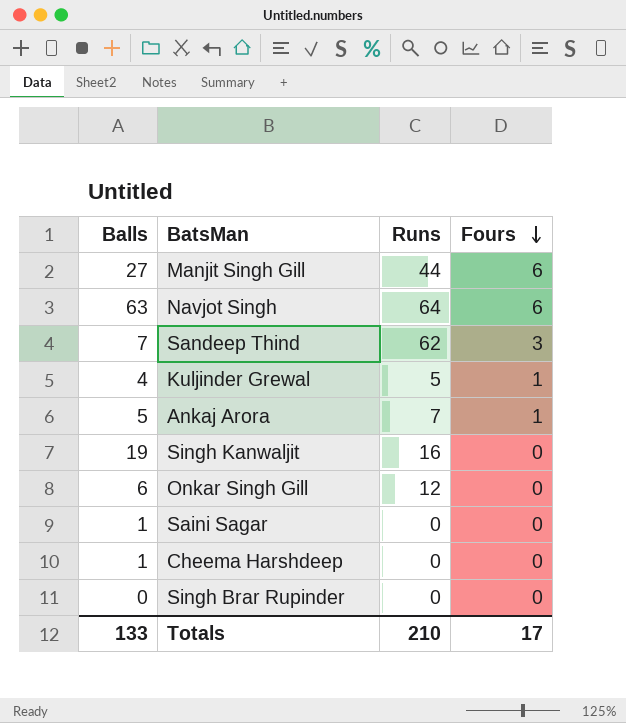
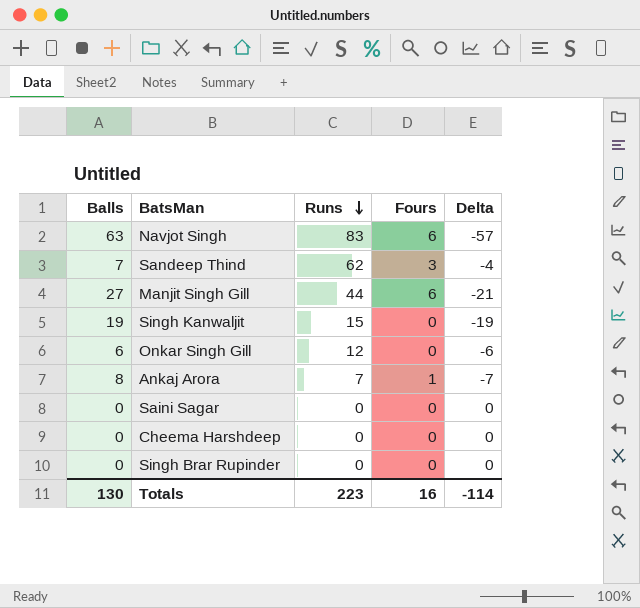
row order: Fours descending -> Runs descending
column Delta | formula: none -> [Fours] - [Balls]
row Kuljinder Grewal: 4 | 5 | 1 -> none
Navjot Singh | Runs: 64 -> 83
Singh Kanwaljit | Runs: 16 -> 15
Ankaj Arora | Balls: 5 -> 8
Saini Sagar | Balls: 1 -> 0
Cheema Harshdeep | Balls: 1 -> 0
Totals | Balls: 133 -> 130
Totals | Runs: 210 -> 223
Totals | Fours: 17 -> 16

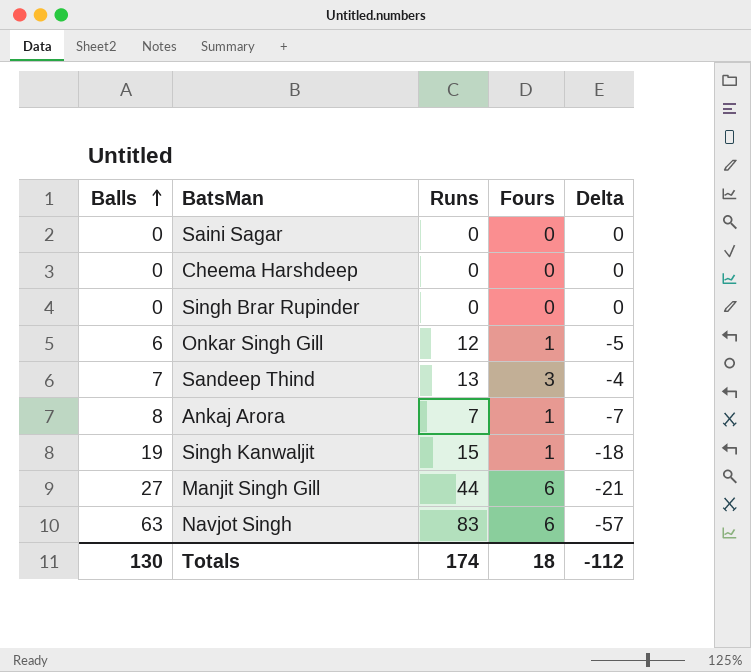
row order: Runs descending -> Balls ascending
Onkar Singh Gill | Fours: 0 -> 1
Onkar Singh Gill | Delta: -6 -> -5
Sandeep Thind | Runs: 62 -> 13
Singh Kanwaljit | Fours: 0 -> 1
Singh Kanwaljit | Delta: -19 -> -18
Totals | Runs: 223 -> 174
Totals | Fours: 16 -> 18
Totals | Delta: -114 -> -112

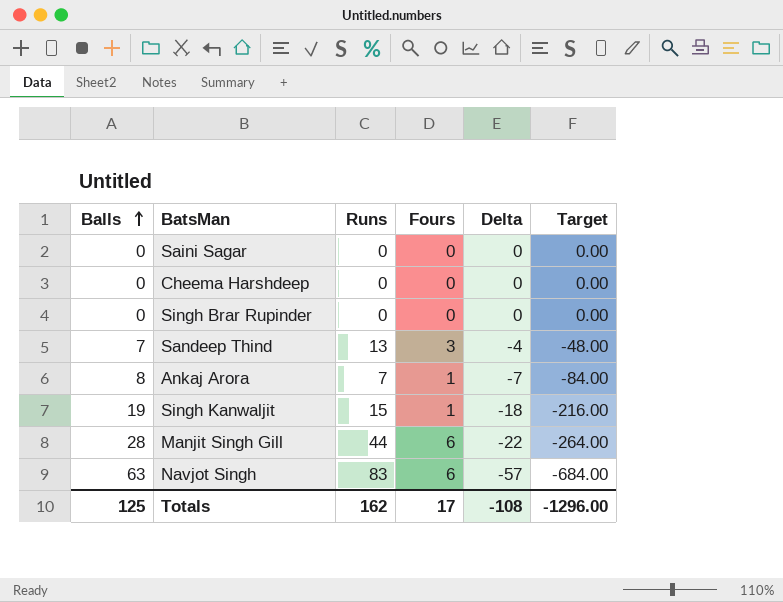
column Target | formula: none -> [Delta] * 12
row Onkar Singh Gill: 6 | 12 | 1 | -5 -> none
Manjit Singh Gill | Balls: 27 -> 28
Manjit Singh Gill | Delta: -21 -> -22
Totals | Balls: 130 -> 125
Totals | Runs: 174 -> 162
Totals | Fours: 18 -> 17
Totals | Delta: -112 -> -108

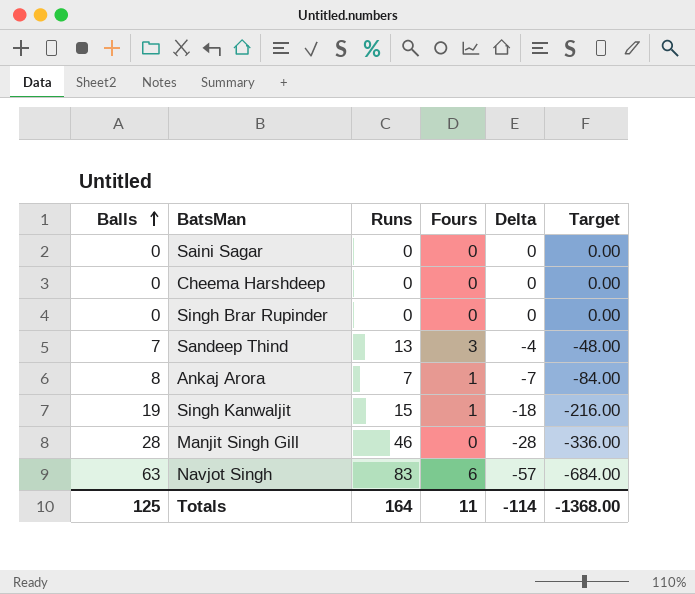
Manjit Singh Gill | Runs: 44 -> 46
Manjit Singh Gill | Fours: 6 -> 0
Manjit Singh Gill | Delta: -22 -> -28
Manjit Singh Gill | Target: -264.00 -> -336.00
Totals | Runs: 162 -> 164
Totals | Fours: 17 -> 11
Totals | Delta: -108 -> -114
Totals | Target: -1296.00 -> -1368.00

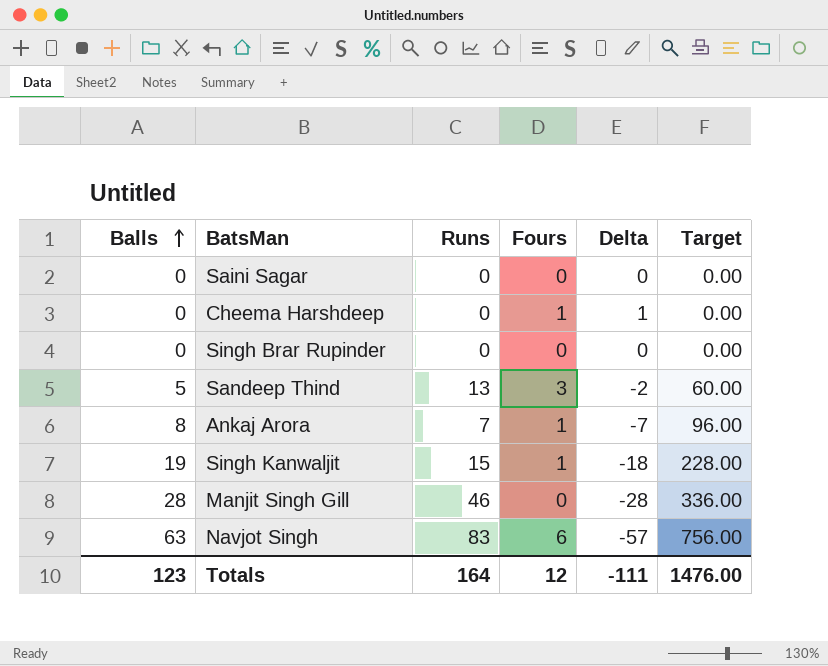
column Target | formula: [Delta] * 12 -> [Balls] * 12
Cheema Harshdeep | Fours: 0 -> 1
Cheema Harshdeep | Delta: 0 -> 1
Sandeep Thind | Balls: 7 -> 5
Sandeep Thind | Delta: -4 -> -2
Totals | Balls: 125 -> 123
Totals | Fours: 11 -> 12
Totals | Delta: -114 -> -111
Totals | Target: -1368.00 -> 1476.00

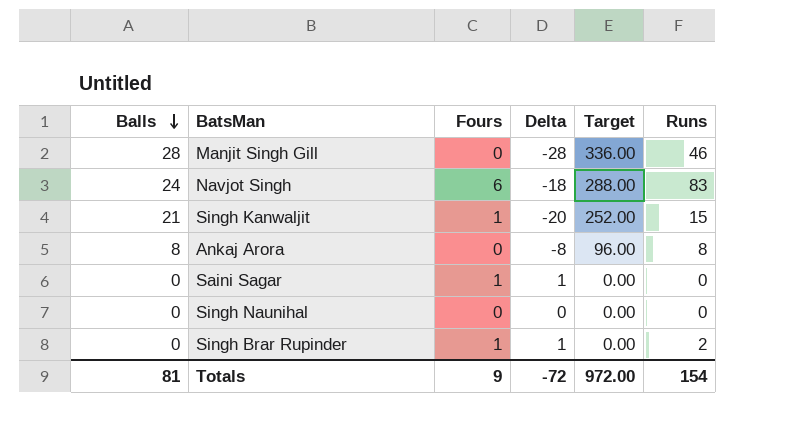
row order: Balls ascending -> Balls descending
column Runs | position: 3 -> 6
row Cheema Harshdeep: 0 | 0 | 1 | 1 | 0.00 -> none
row Sandeep Thind: 5 | 13 | 3 | -2 | 60.00 -> none
Navjot Singh | Balls: 63 -> 24
Navjot Singh | Delta: -57 -> -18
Navjot Singh | Target: 756.00 -> 288.00
Singh Kanwaljit | Balls: 19 -> 21
Singh Kanwaljit | Delta: -18 -> -20
Singh Kanwaljit | Target: 228.00 -> 252.00
Ankaj Arora | Fours: 1 -> 0
Ankaj Arora | Delta: -7 -> -8
Ankaj Arora | Runs: 7 -> 8
Saini Sagar | Fours: 0 -> 1
Saini Sagar | Delta: 0 -> 1
row Singh Naunihal: none -> 0 | 0 | 0 | 0.00 | 0
Singh Brar Rupinder | Fours: 0 -> 1
Singh Brar Rupinder | Delta: 0 -> 1
Singh Brar Rupinder | Runs: 0 -> 2
Totals | Balls: 123 -> 81
Totals | Fours: 12 -> 9
Totals | Delta: -111 -> -72
Totals | Target: 1476.00 -> 972.00
Totals | Runs: 164 -> 154

